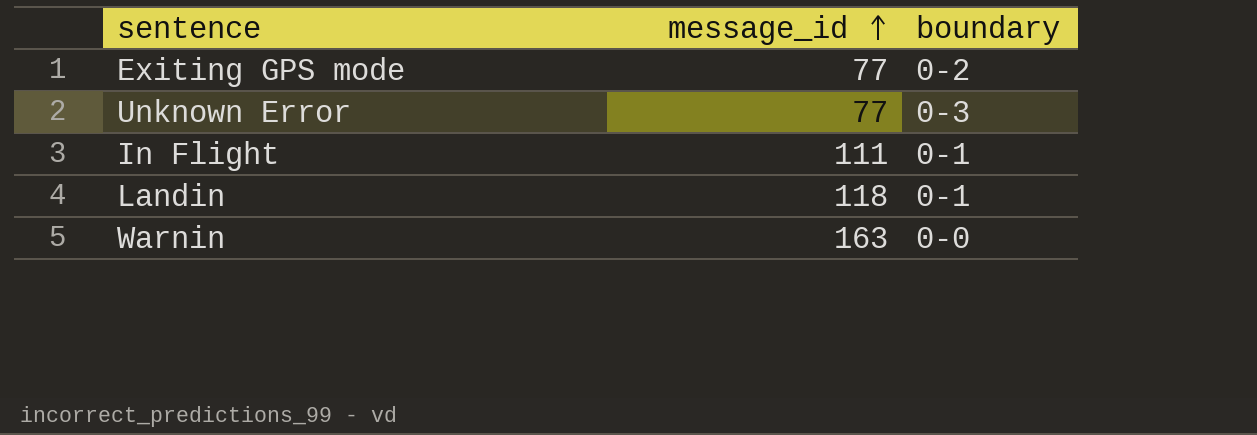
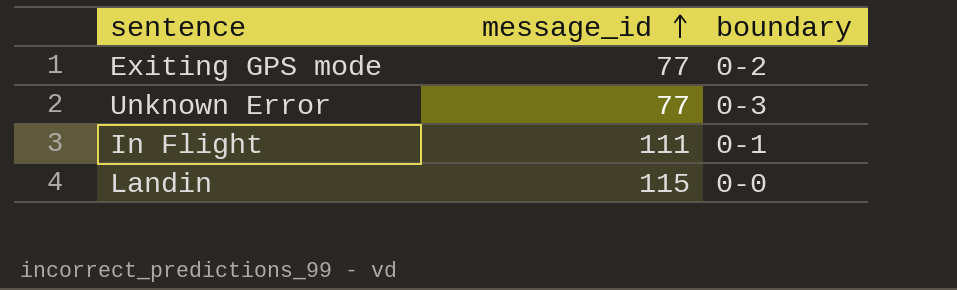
row Warnin: 163 | 0-0 -> none
Landin | message_id: 118 -> 115
Landin | boundary: 0-1 -> 0-0

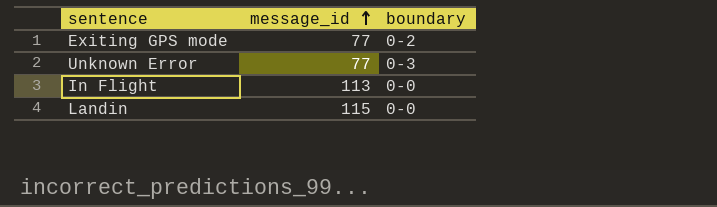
In Flight | message_id: 111 -> 113
In Flight | boundary: 0-1 -> 0-0

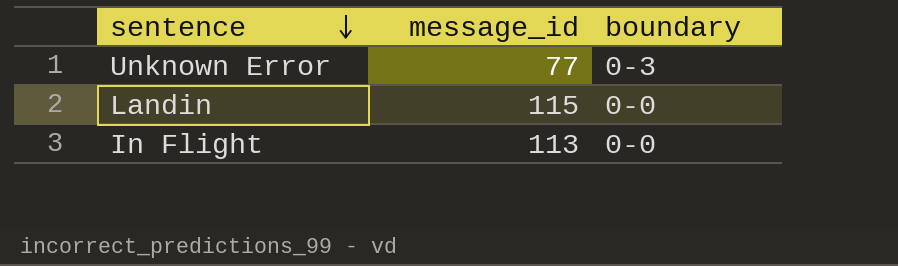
row order: message_id ascending -> sentence descending
row Exiting GPS mode: 77 | 0-2 -> none

